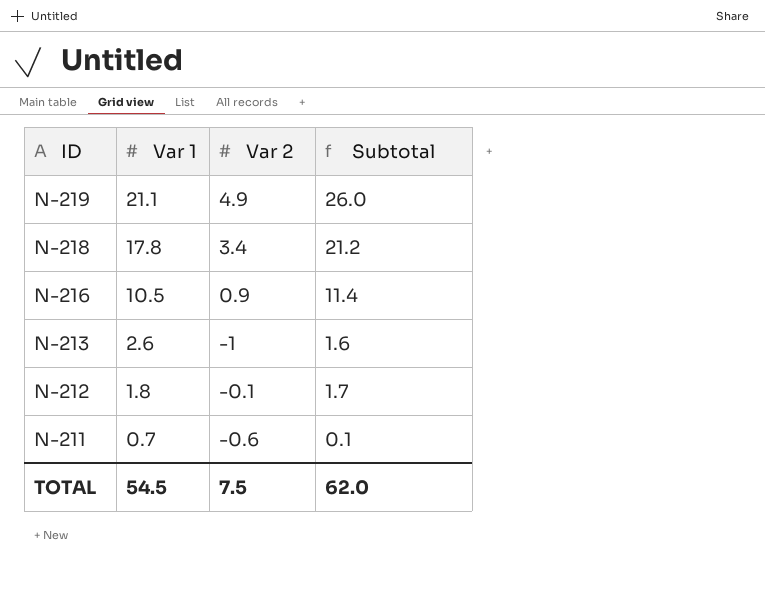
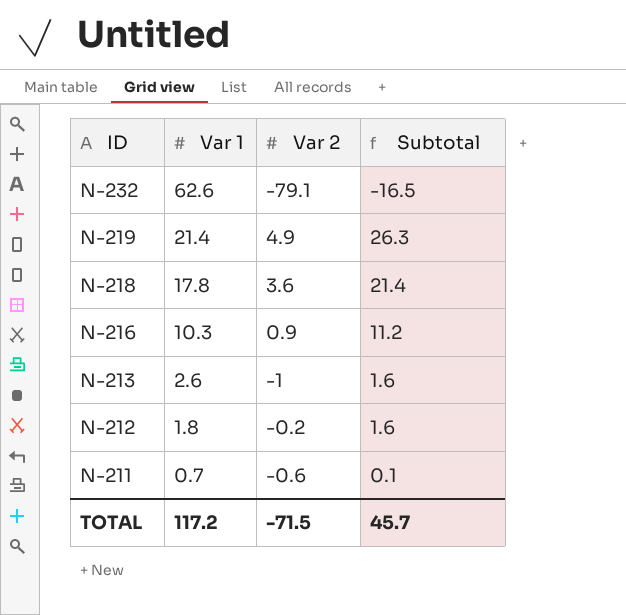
row N-232: none -> 62.6 | -79.1 | -16.5
N-219 | Var 1: 21.1 -> 21.4
N-219 | Subtotal: 26.0 -> 26.3
N-218 | Var 2: 3.4 -> 3.6
N-218 | Subtotal: 21.2 -> 21.4
N-216 | Var 1: 10.5 -> 10.3
N-216 | Subtotal: 11.4 -> 11.2
N-212 | Var 2: -0.1 -> -0.2
N-212 | Subtotal: 1.7 -> 1.6
TOTAL | Var 1: 54.5 -> 117.2
TOTAL | Var 2: 7.5 -> -71.5
TOTAL | Subtotal: 62.0 -> 45.7

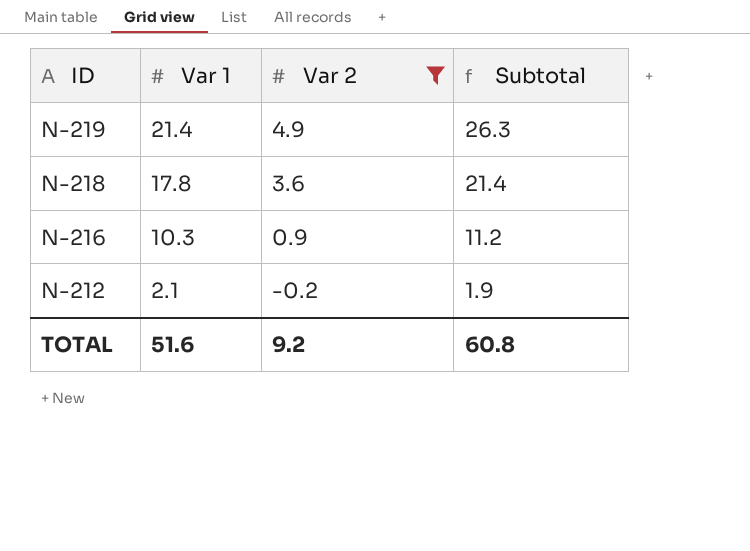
filter: none -> Var 2 >= -0.2
N-212 | Var 1: 1.8 -> 2.1
N-212 | Subtotal: 1.6 -> 1.9
TOTAL | Var 1: 117.2 -> 51.6
TOTAL | Var 2: -71.5 -> 9.2
TOTAL | Subtotal: 45.7 -> 60.8

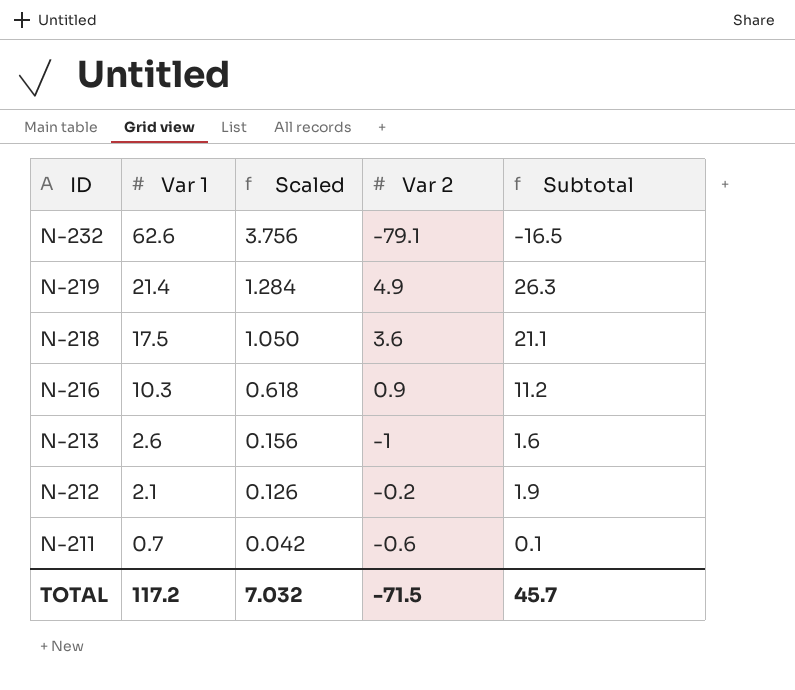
filter: Var 2 >= -0.2 -> none
column Scaled | formula: none -> [Var 1] * 0.06
N-218 | Var 1: 17.8 -> 17.5
N-218 | Subtotal: 21.4 -> 21.1
TOTAL | Var 1: 51.6 -> 117.2
TOTAL | Var 2: 9.2 -> -71.5
TOTAL | Subtotal: 60.8 -> 45.7

